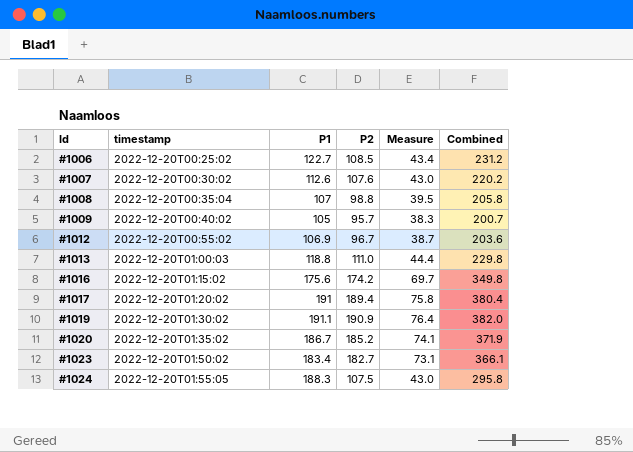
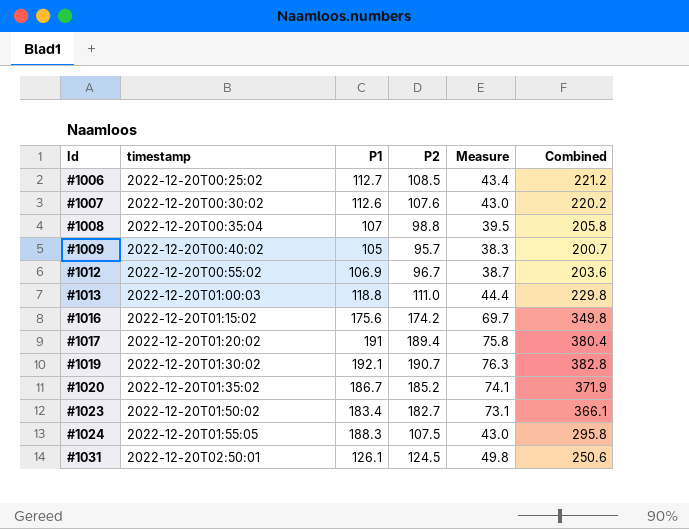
#1006 | P1: 122.7 -> 112.7
#1006 | Combined: 231.2 -> 221.2
#1019 | P1: 191.1 -> 192.1
#1019 | P2: 190.9 -> 190.7
#1019 | Measure: 76.4 -> 76.3
#1019 | Combined: 382.0 -> 382.8
row #1031: none -> 2022-12-20T02:50:01 | 126.1 | 124.5 | 49.8 | 250.6

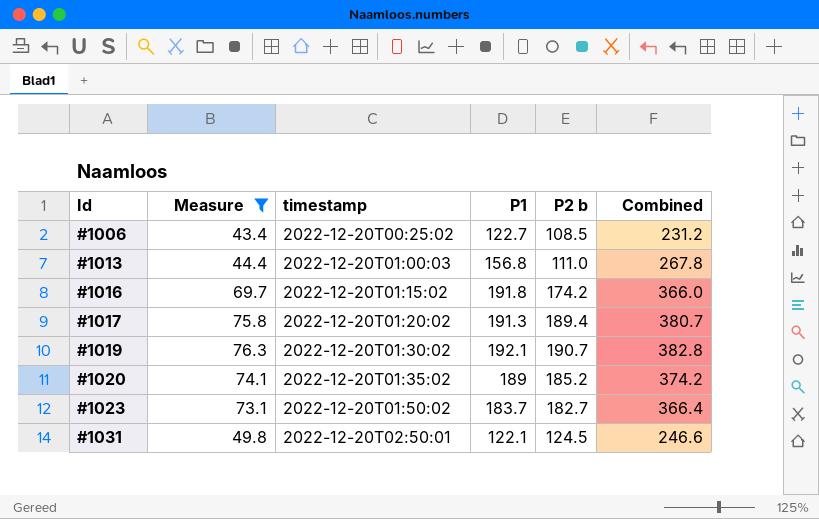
filter: none -> Measure >= 43.4
column Measure | position: 5 -> 2
column name: P2 -> P2 b
#1006 | P1: 112.7 -> 122.7
#1006 | Combined: 221.2 -> 231.2
#1013 | P1: 118.8 -> 156.8
#1013 | Combined: 229.8 -> 267.8
#1016 | P1: 175.6 -> 191.8
#1016 | Combined: 349.8 -> 366.0
#1017 | P1: 191 -> 191.3
#1017 | Combined: 380.4 -> 380.7
#1020 | P1: 186.7 -> 189
#1020 | Combined: 371.9 -> 374.2
#1023 | P1: 183.4 -> 183.7
#1023 | Combined: 366.1 -> 366.4
#1031 | P1: 126.1 -> 122.1
#1031 | Combined: 250.6 -> 246.6

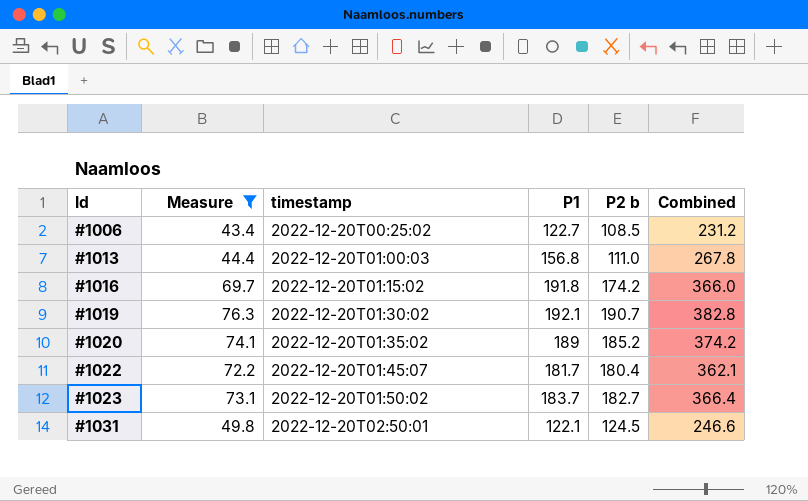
row #1017: 75.8 | 2022-12-20T01:20:02 | 191.3 | 189.4 | 380.7 -> none
row #1022: none -> 72.2 | 2022-12-20T01:45:07 | 181.7 | 180.4 | 362.1

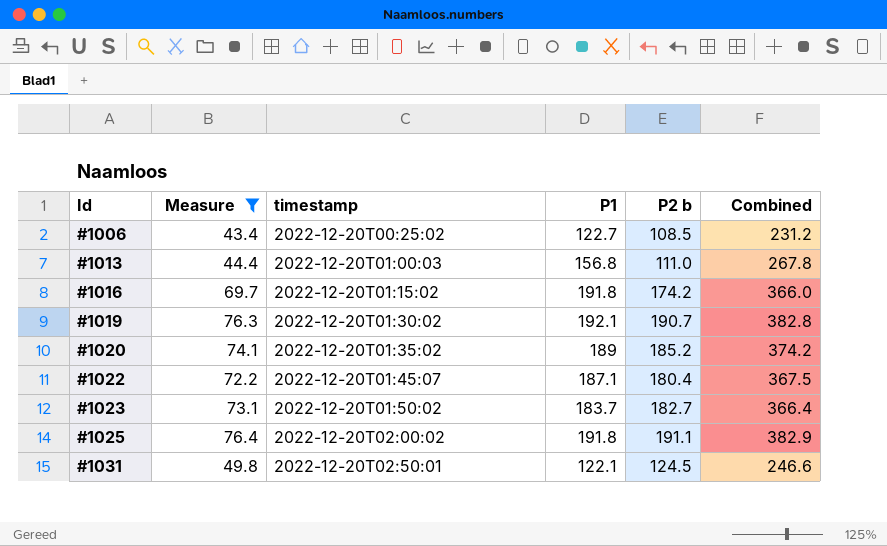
#1022 | P1: 181.7 -> 187.1
#1022 | Combined: 362.1 -> 367.5
row #1025: none -> 76.4 | 2022-12-20T02:00:02 | 191.8 | 191.1 | 382.9

